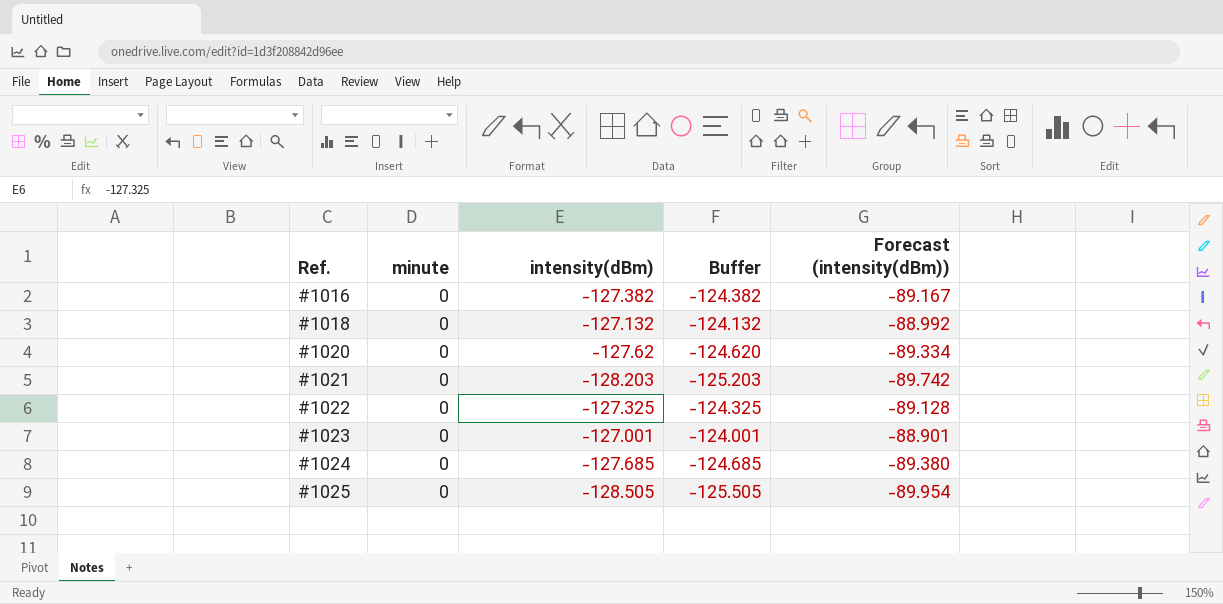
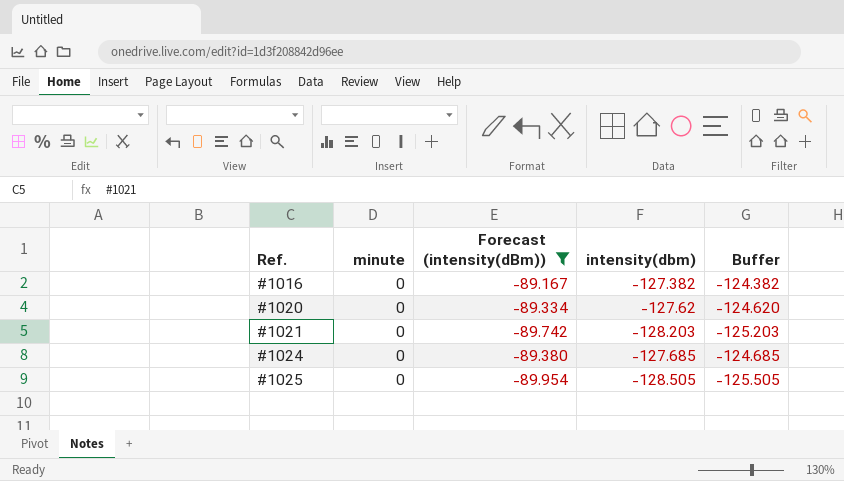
filter: none -> Forecast (intensity(dBm)) <= -89.167
column Forecast (intensity(dBm)) | position: 5 -> 3
column name: intensity(dBm) -> intensity(dbm)

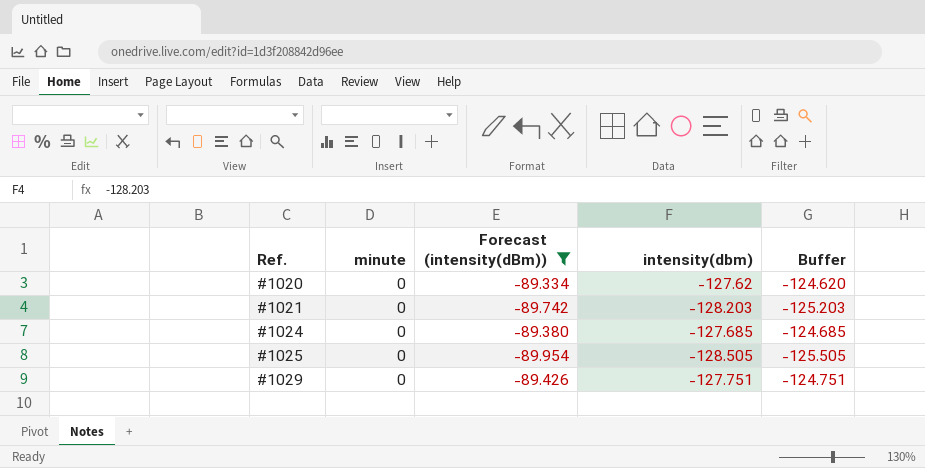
row #1016: 0 | -89.167 | -127.382 | -124.382 -> none
row #1029: none -> 0 | -89.426 | -127.751 | -124.751

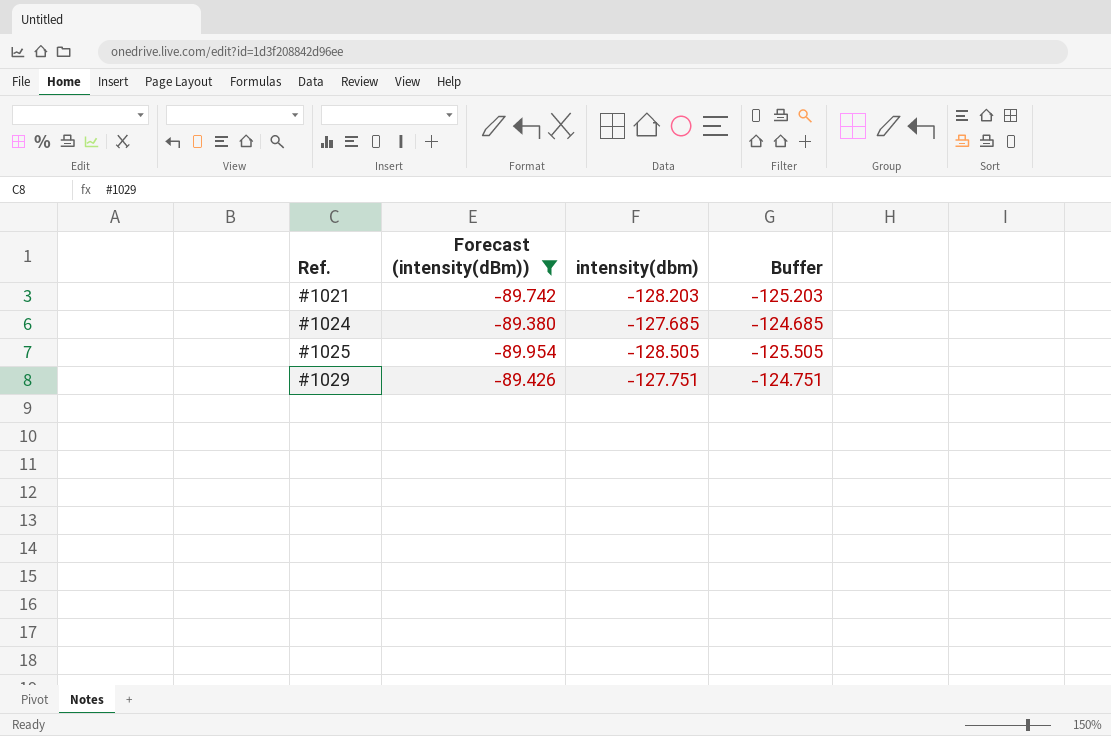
column minute | position: 2 -> none
row #1020: 0 | -89.334 | -127.62 | -124.620 -> none

